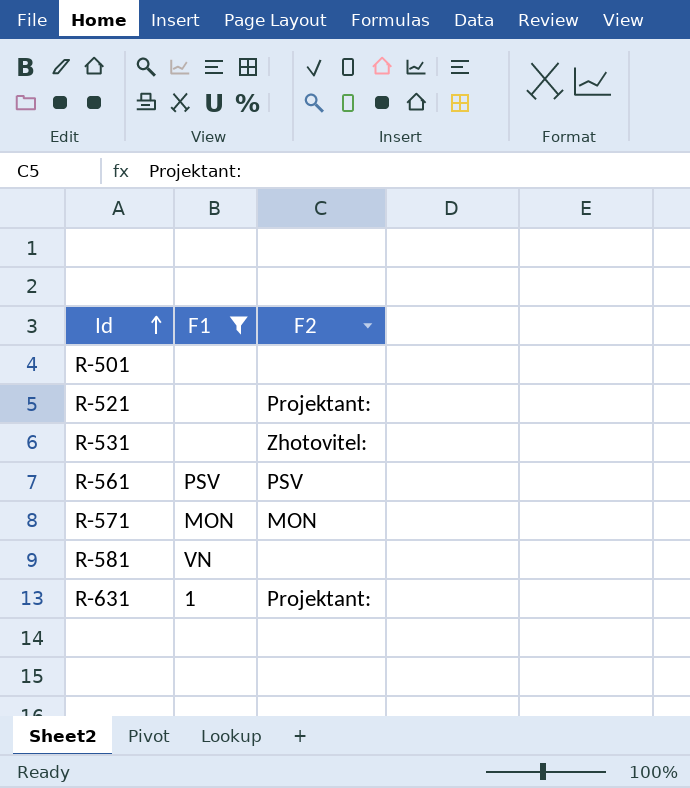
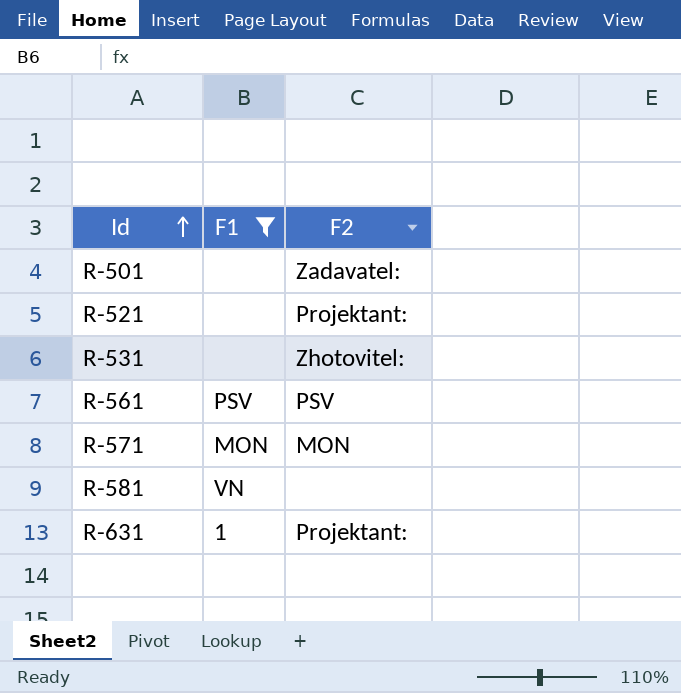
R-501 | F2: none -> Zadavatel:

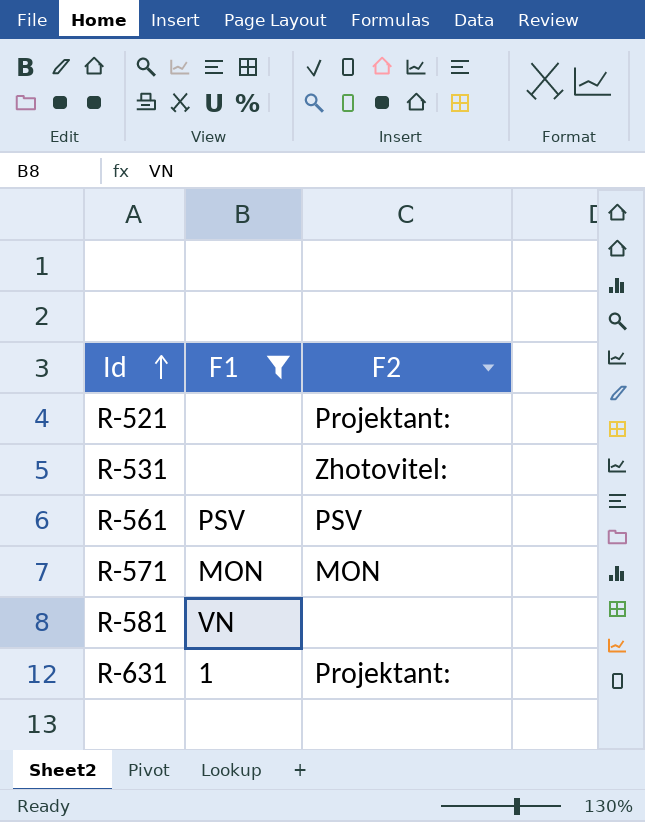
row R-501: none | Zadavatel: -> none

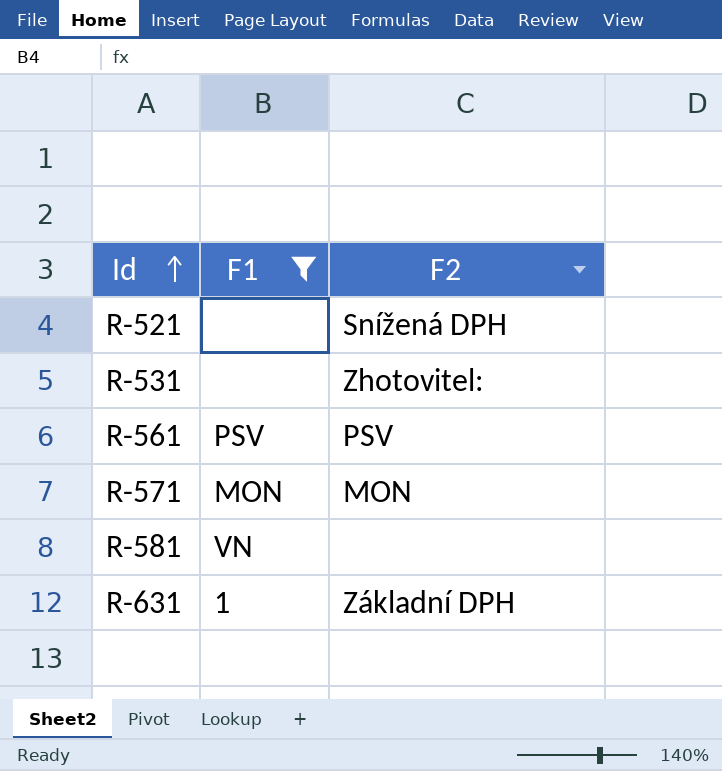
R-521 | F2: Projektant: -> Snížená DPH
R-631 | F2: Projektant: -> Základní DPH

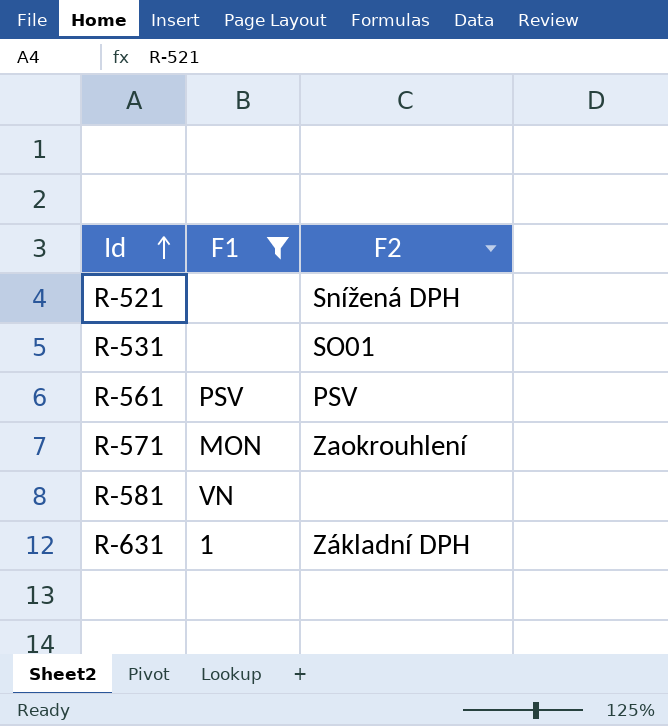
R-531 | F2: Zhotovitel: -> SO01
R-571 | F2: MON -> Zaokrouhlení

